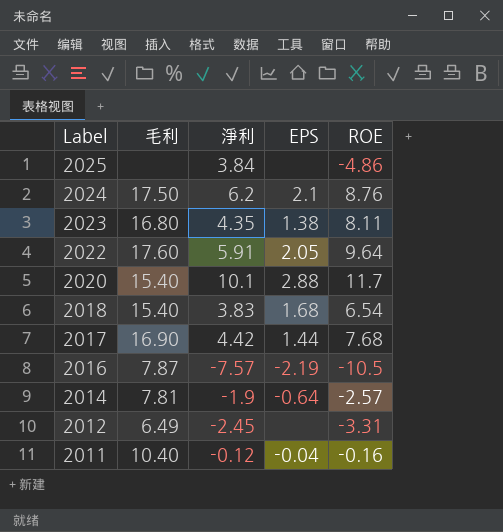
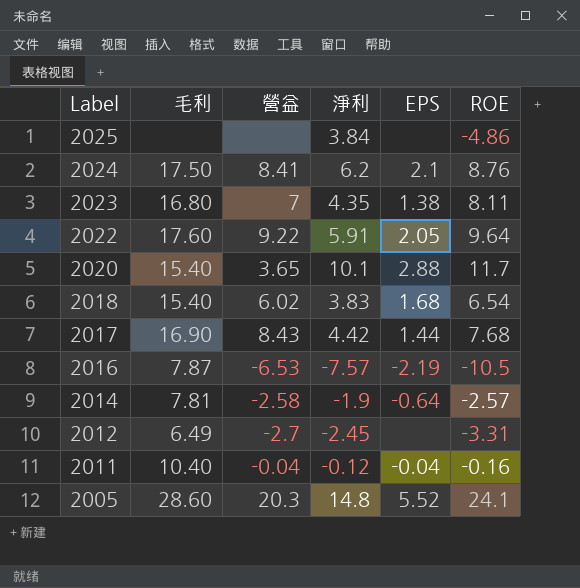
column 營益 | position: none -> 3
row 2005: none -> 28.60 | 20.3 | 14.8 | 5.52 | 24.1

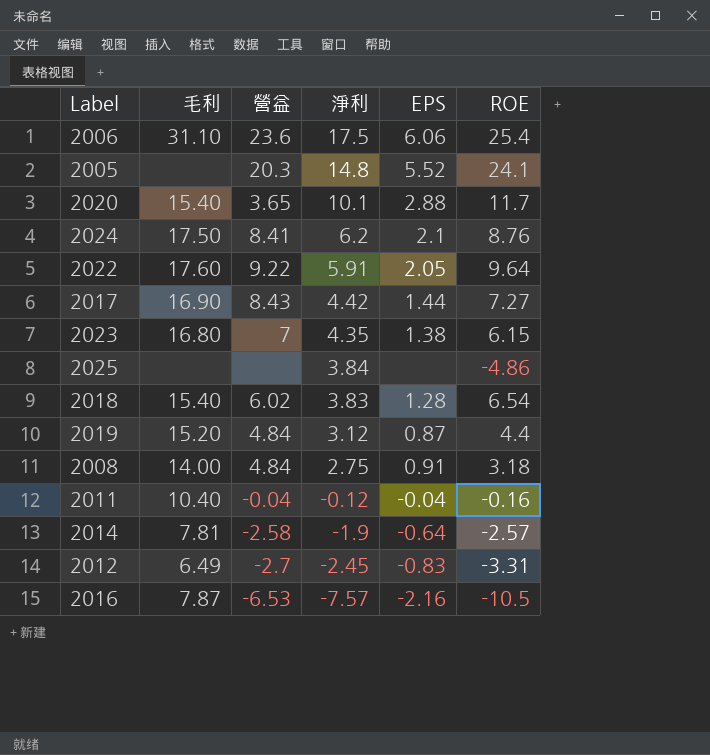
row order: Label descending -> 淨利 descending
row 2006: none -> 31.10 | 23.6 | 17.5 | 6.06 | 25.4
2005 | 毛利: 28.60 -> none
2017 | ROE: 7.68 -> 7.27
2023 | ROE: 8.11 -> 6.15
2018 | EPS: 1.68 -> 1.28
row 2019: none -> 15.20 | 4.84 | 3.12 | 0.87 | 4.4
row 2008: none -> 14.00 | 4.84 | 2.75 | 0.91 | 3.18
2012 | EPS: none -> -0.83
2016 | EPS: -2.19 -> -2.16

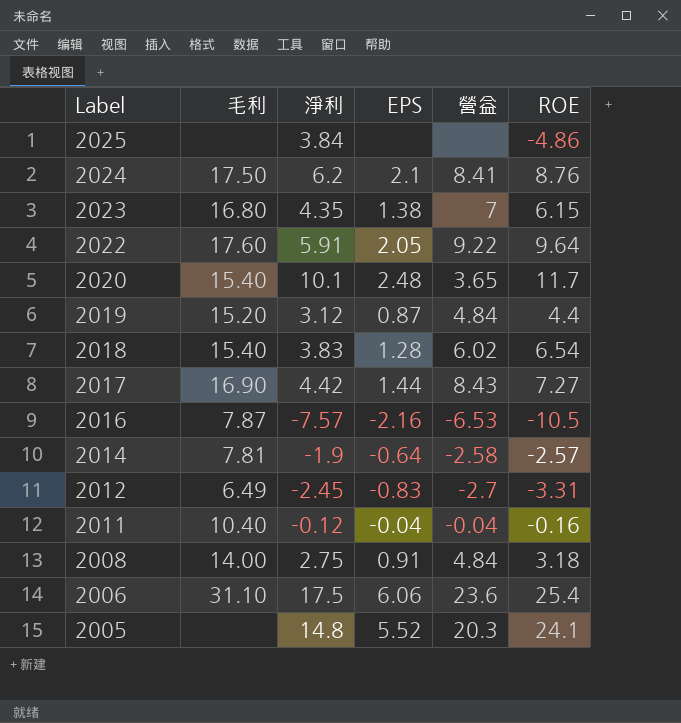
row order: 淨利 descending -> Label descending
column 營益 | position: 3 -> 5
2020 | EPS: 2.88 -> 2.48

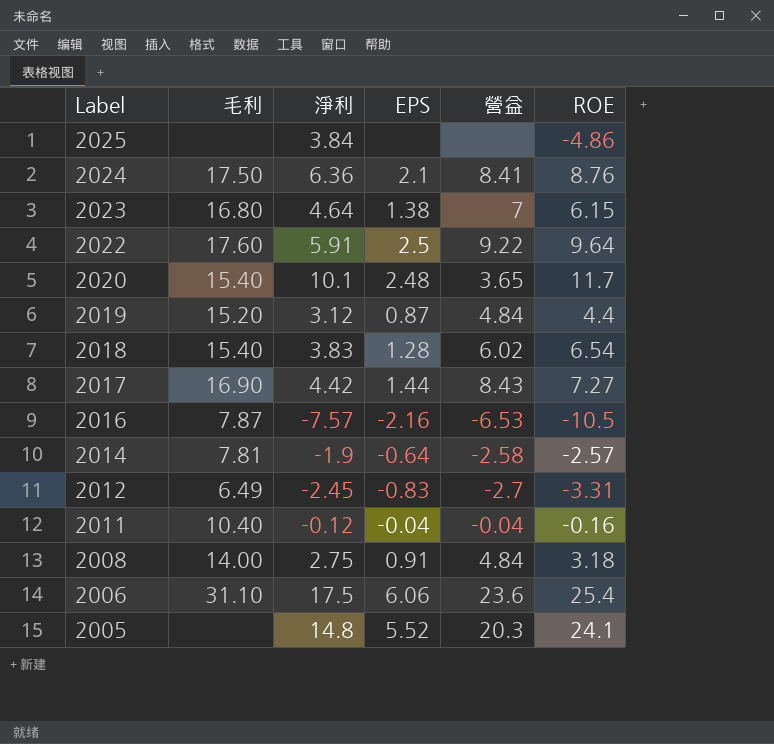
2024 | 淨利: 6.2 -> 6.36
2023 | 淨利: 4.35 -> 4.64
2022 | EPS: 2.05 -> 2.5

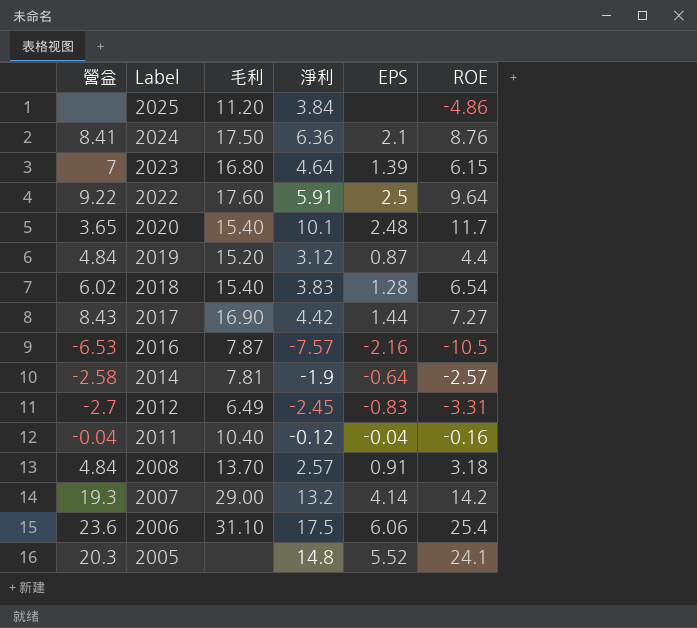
column 營益 | position: 5 -> 1
2025 | 毛利: none -> 11.20
2023 | EPS: 1.38 -> 1.39
2008 | 毛利: 14.00 -> 13.70
2008 | 淨利: 2.75 -> 2.57
row 2007: none -> 19.3 | 29.00 | 13.2 | 4.14 | 14.2

